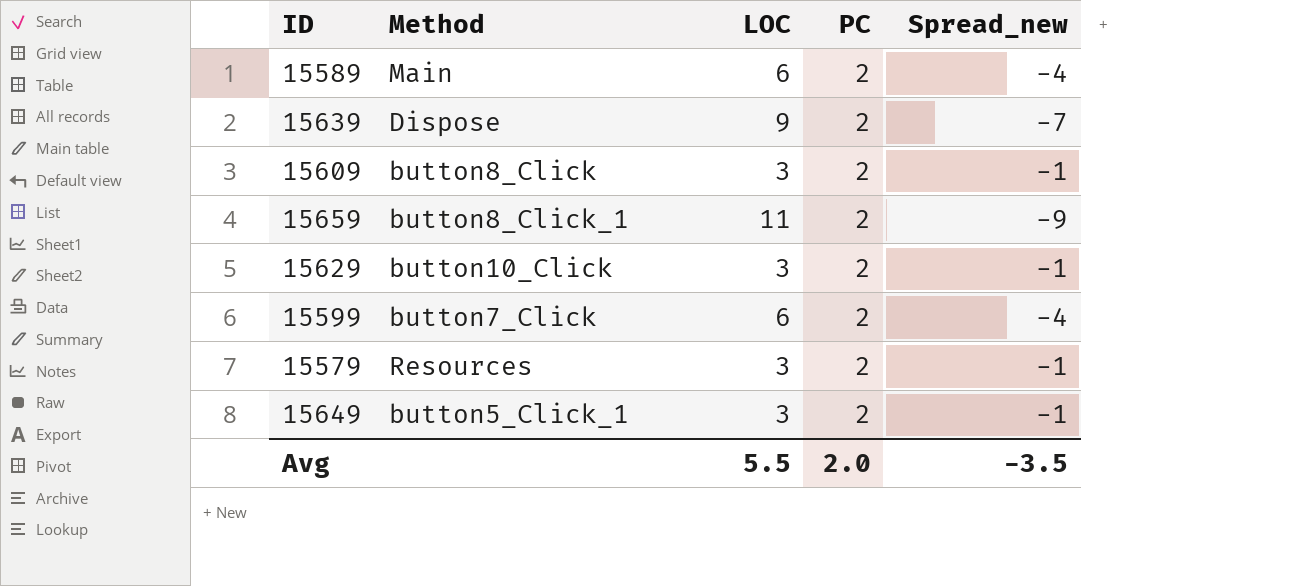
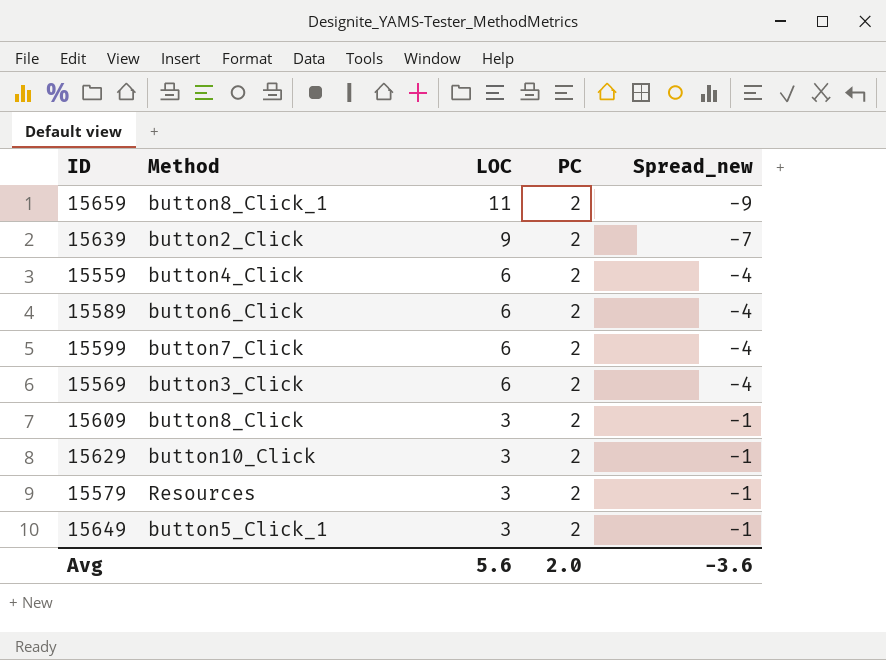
row order: none -> LOC descending
15639 | Method: Dispose -> button2_Click
row 15559: none -> button4_Click | 6 | 2 | -4
15589 | Method: Main -> button6_Click
row 15569: none -> button3_Click | 6 | 2 | -4
Avg | LOC: 5.5 -> 5.6
Avg | Spread_new: -3.5 -> -3.6

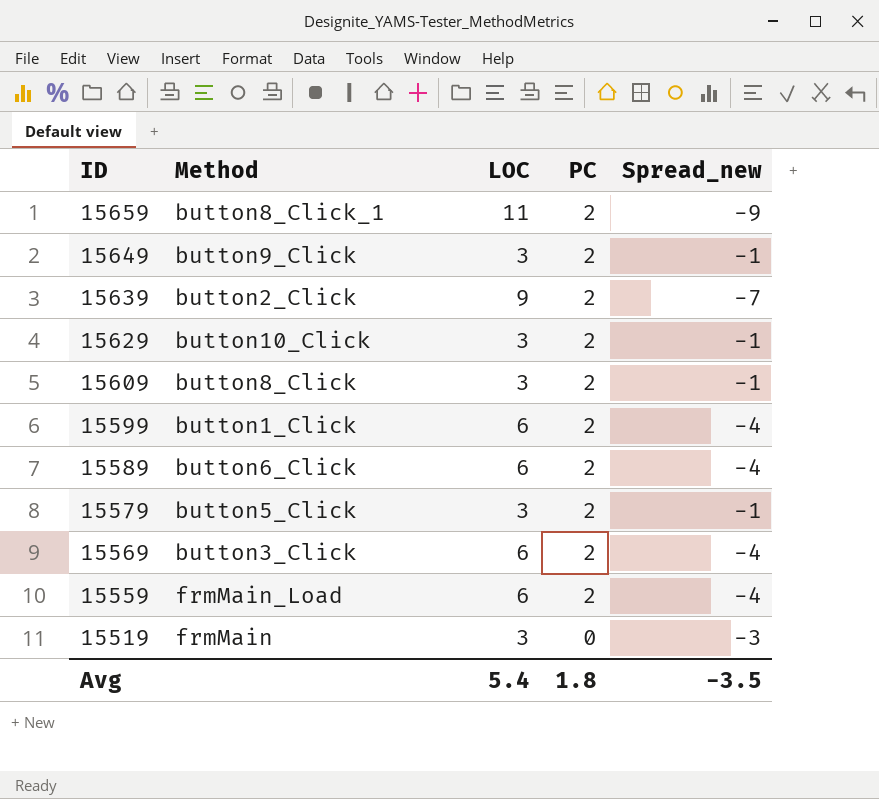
row order: LOC descending -> ID descending
15649 | Method: button5_Click_1 -> button9_Click
15599 | Method: button7_Click -> button1_Click
15579 | Method: Resources -> button5_Click
15559 | Method: button4_Click -> frmMain_Load
row 15519: none -> frmMain | 3 | 0 | -3
Avg | LOC: 5.6 -> 5.4
Avg | PC: 2.0 -> 1.8
Avg | Spread_new: -3.6 -> -3.5

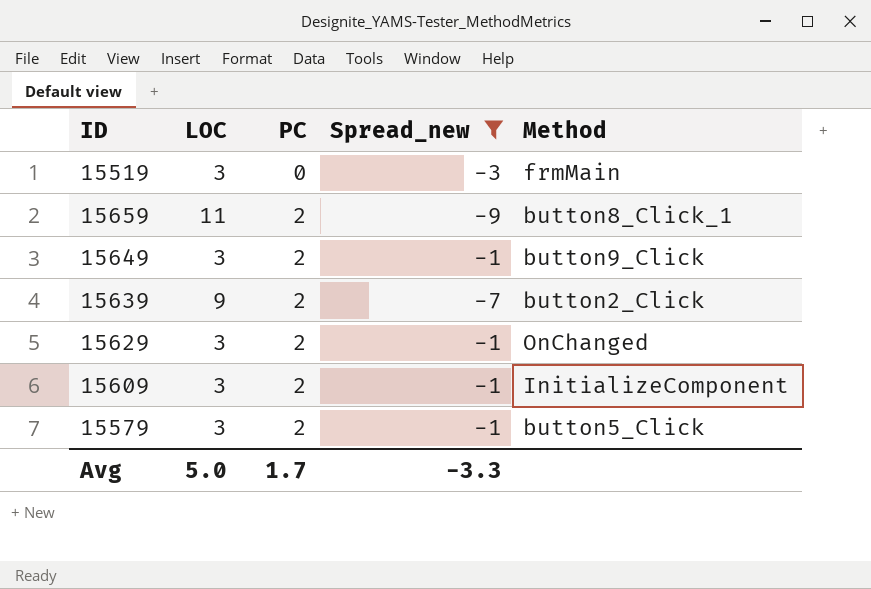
filter: none -> Spread_new != -4
row order: ID descending -> PC ascending
column Method | position: 2 -> 5
15629 | Method: button10_Click -> OnChanged
15609 | Method: button8_Click -> InitializeComponent
Avg | LOC: 5.4 -> 5.0
Avg | PC: 1.8 -> 1.7
Avg | Spread_new: -3.5 -> -3.3

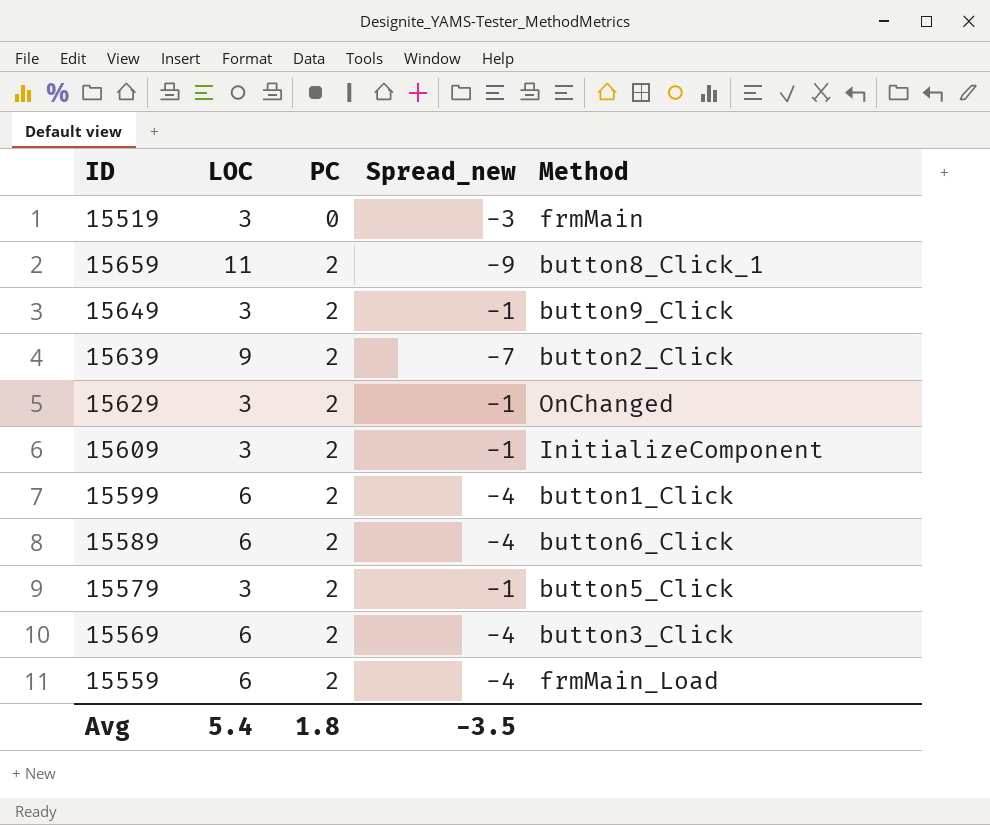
filter: Spread_new != -4 -> none
Avg | LOC: 5.0 -> 5.4
Avg | PC: 1.7 -> 1.8
Avg | Spread_new: -3.3 -> -3.5

